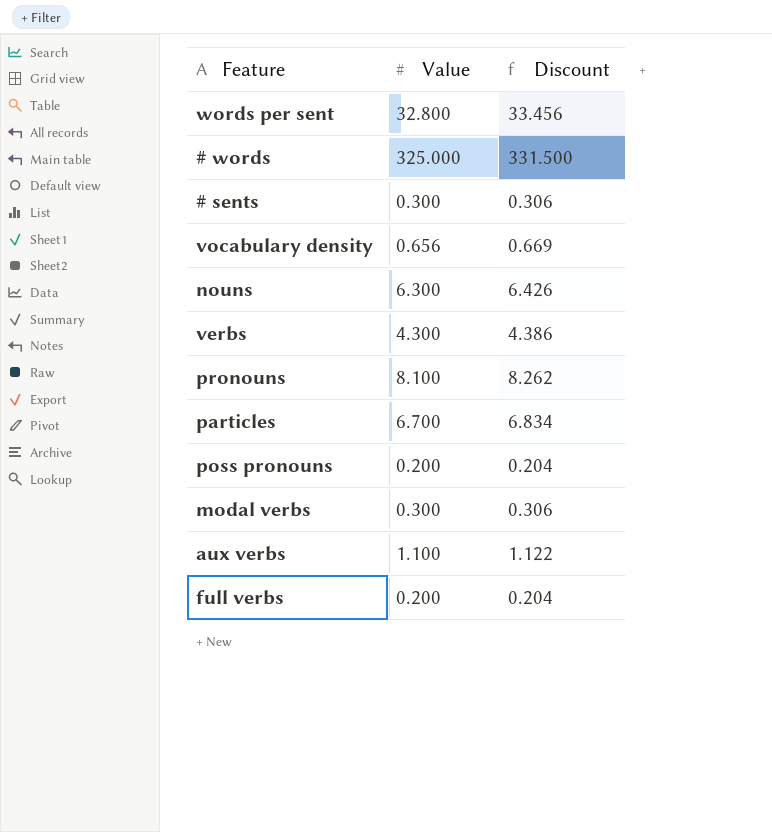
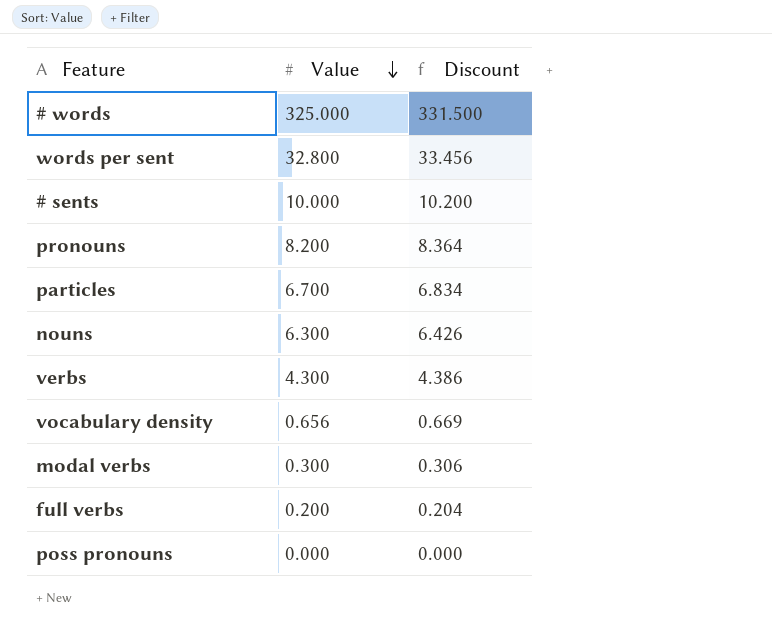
row order: none -> Value descending
row aux verbs: 1.100 | 1.122 -> none
# sents | Value: 0.300 -> 10.000
# sents | Discount: 0.306 -> 10.200
pronouns | Value: 8.100 -> 8.200
pronouns | Discount: 8.262 -> 8.364
poss pronouns | Value: 0.200 -> 0.000
poss pronouns | Discount: 0.204 -> 0.000

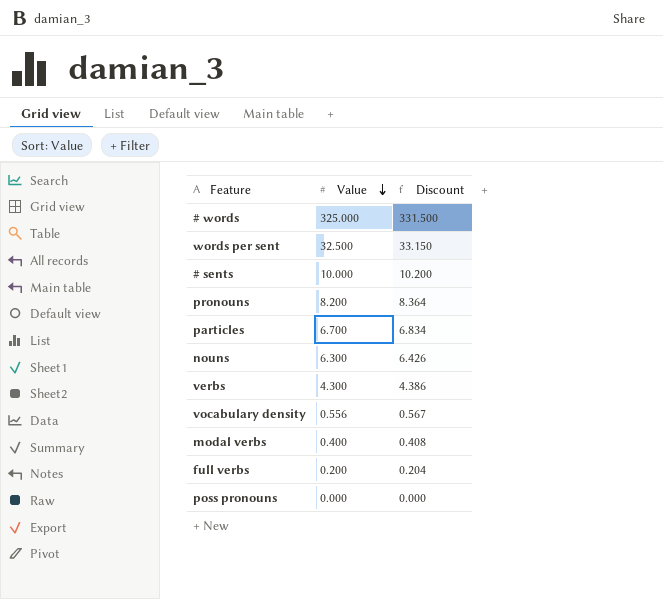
words per sent | Value: 32.800 -> 32.500
words per sent | Discount: 33.456 -> 33.150
vocabulary density | Value: 0.656 -> 0.556
vocabulary density | Discount: 0.669 -> 0.567
modal verbs | Value: 0.300 -> 0.400
modal verbs | Discount: 0.306 -> 0.408

